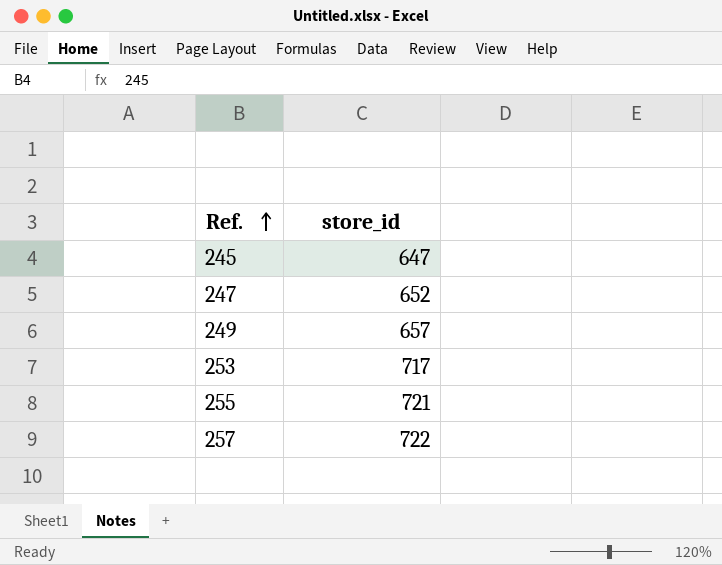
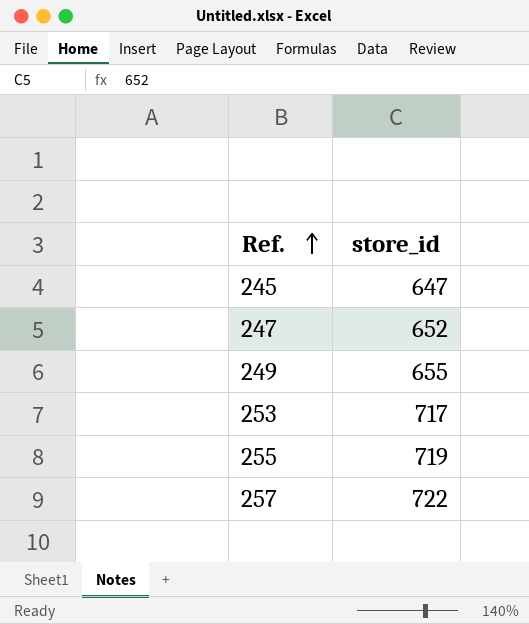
249 | store_id: 657 -> 655
255 | store_id: 721 -> 719

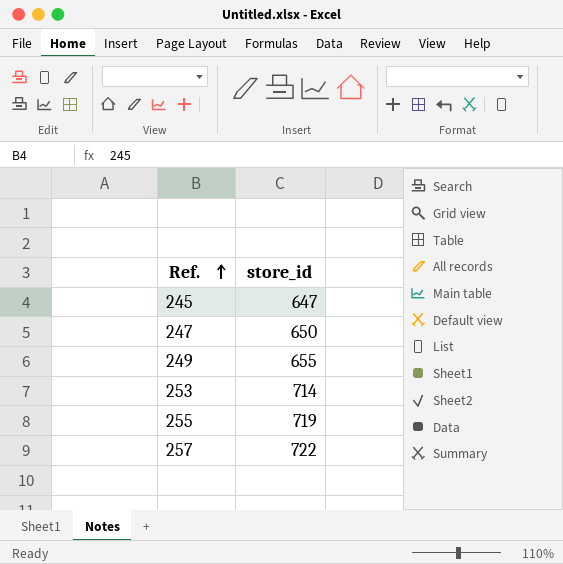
247 | store_id: 652 -> 650
253 | store_id: 717 -> 714

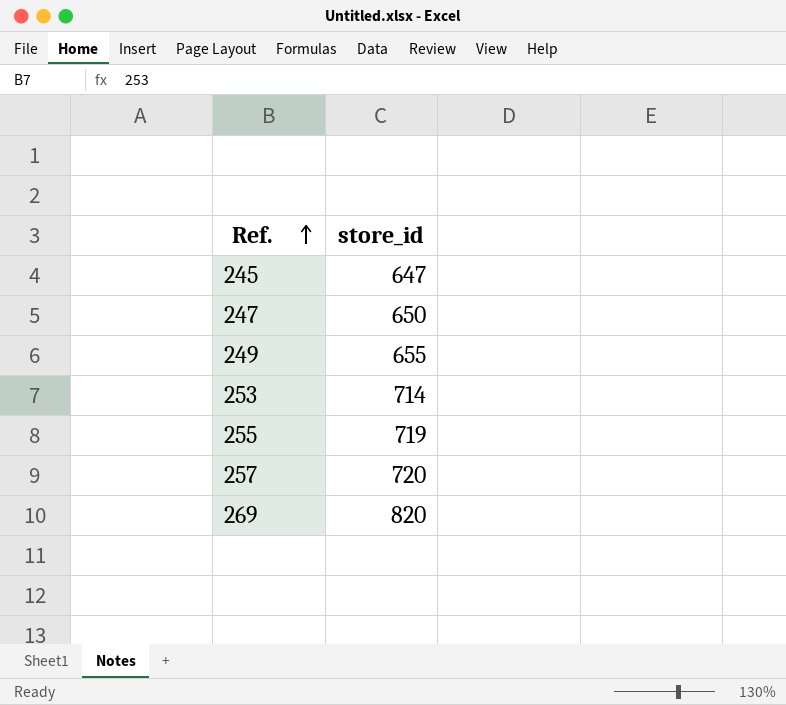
257 | store_id: 722 -> 720
row 269: none -> 820

